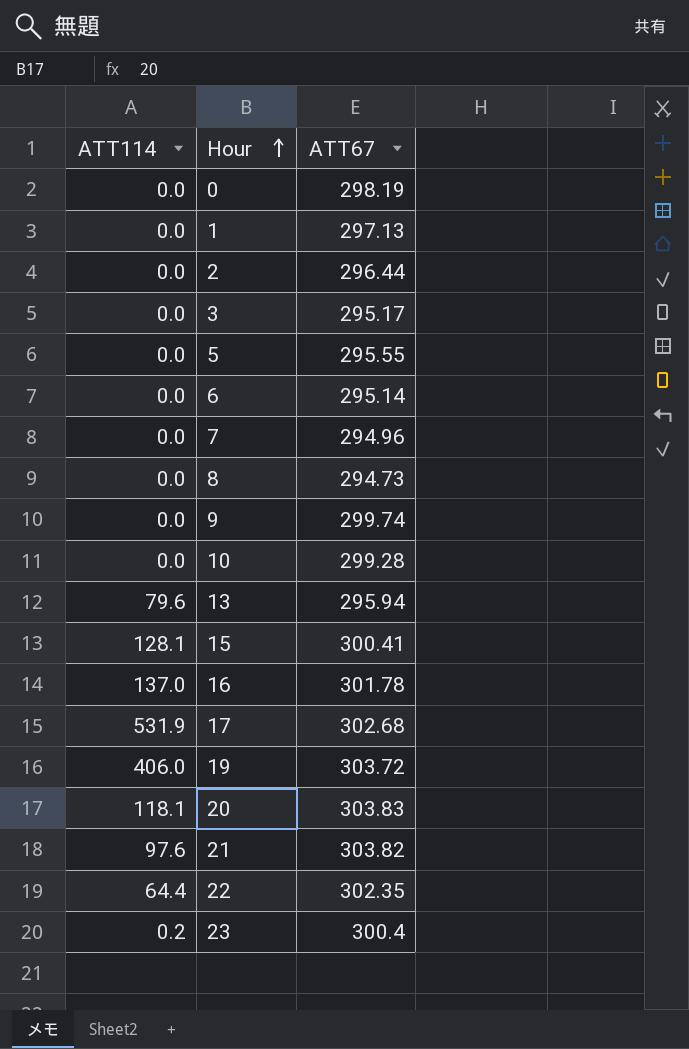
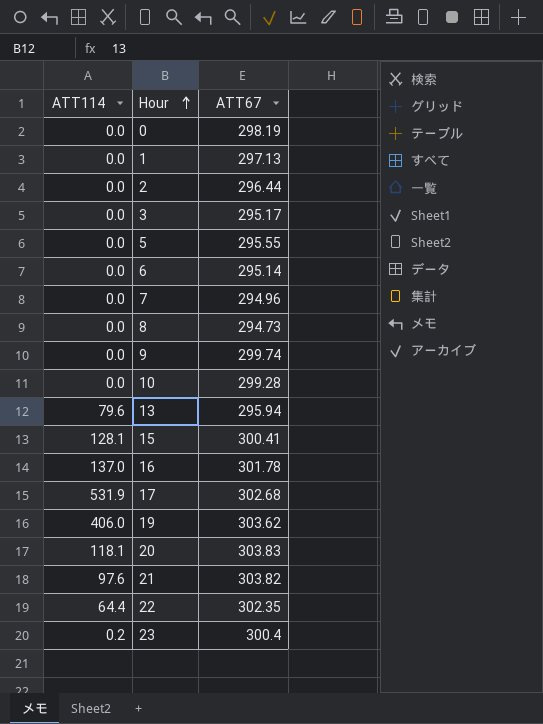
19 | ATT67: 303.72 -> 303.62

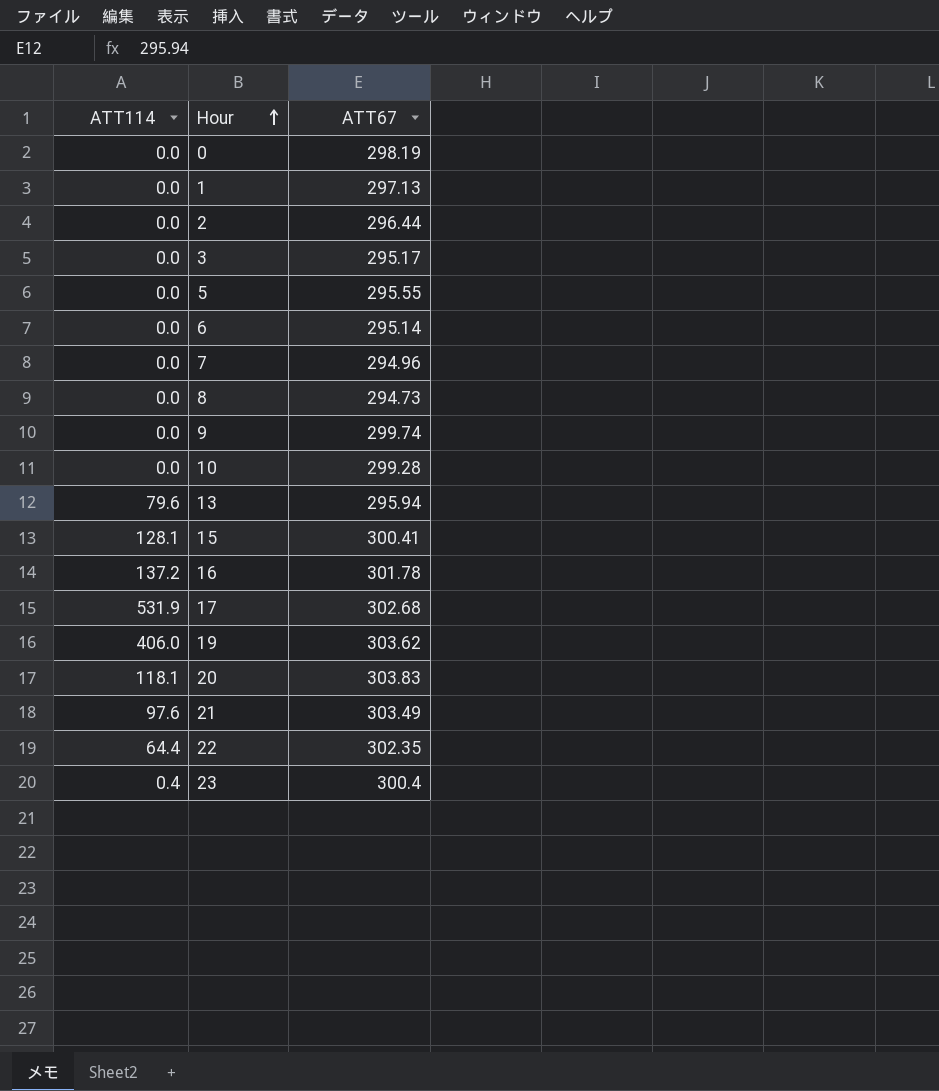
16 | ATT114: 137.0 -> 137.2
21 | ATT67: 303.82 -> 303.49
23 | ATT114: 0.2 -> 0.4

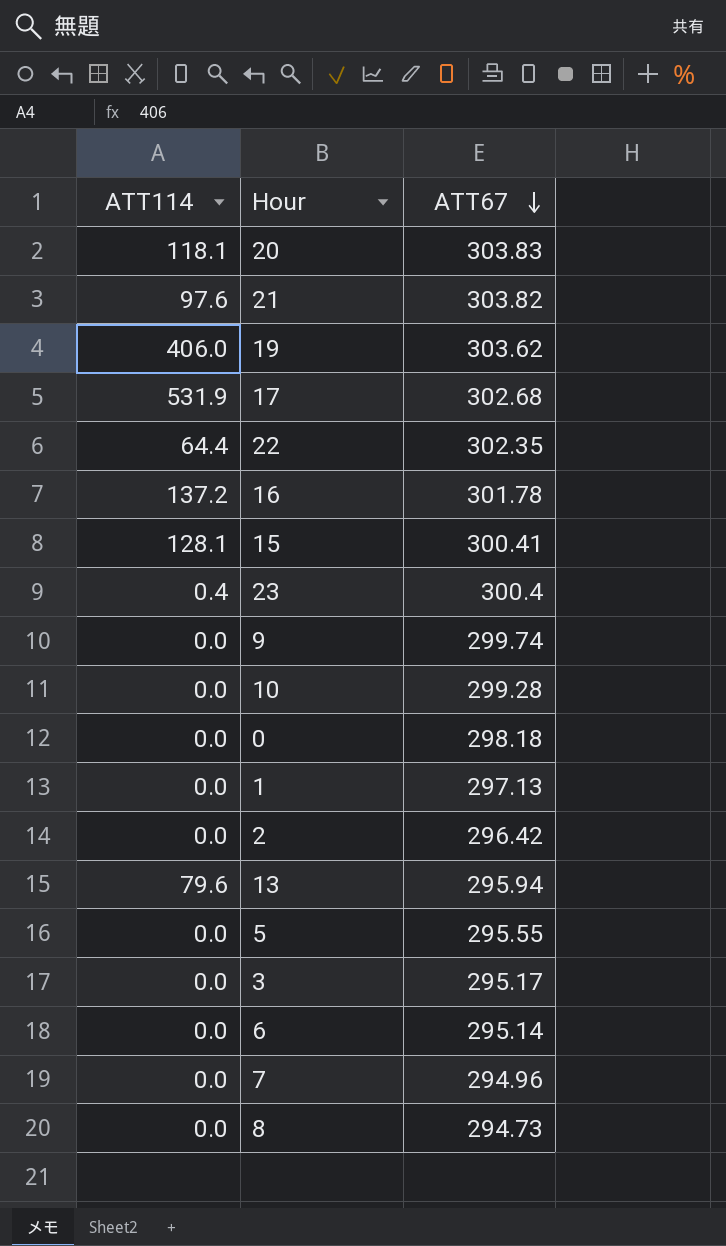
row order: Hour ascending -> ATT67 descending
21 | ATT67: 303.49 -> 303.82
0 | ATT67: 298.19 -> 298.18
2 | ATT67: 296.44 -> 296.42

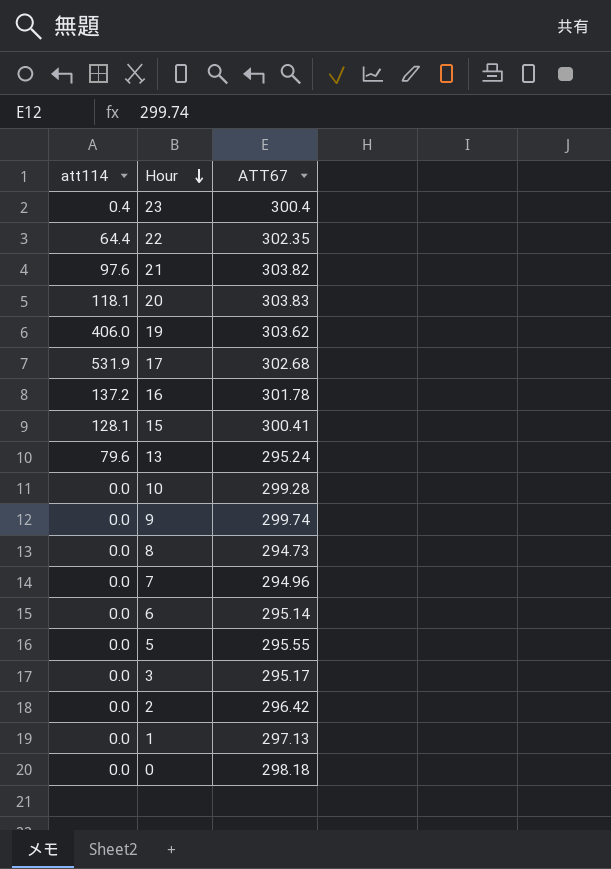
row order: ATT67 descending -> Hour descending
column name: ATT114 -> att114
13 | ATT67: 295.94 -> 295.24

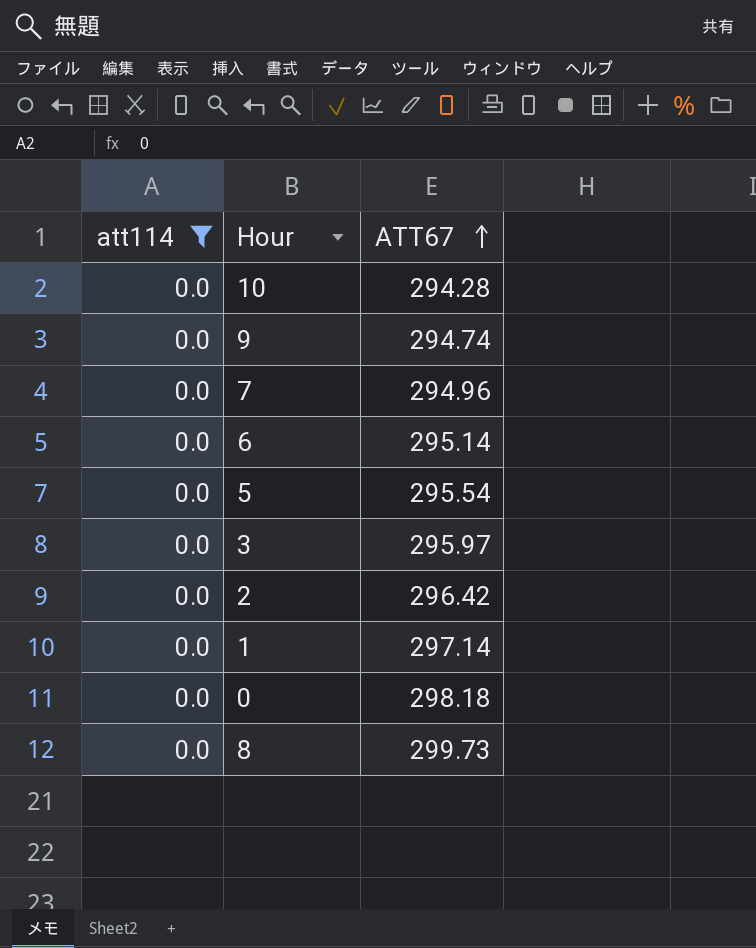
filter: none -> att114 = 0.0
row order: Hour descending -> ATT67 ascending
10 | ATT67: 299.28 -> 294.28
9 | ATT67: 299.74 -> 294.74
5 | ATT67: 295.55 -> 295.54
3 | ATT67: 295.17 -> 295.97
1 | ATT67: 297.13 -> 297.14
8 | ATT67: 294.73 -> 299.73

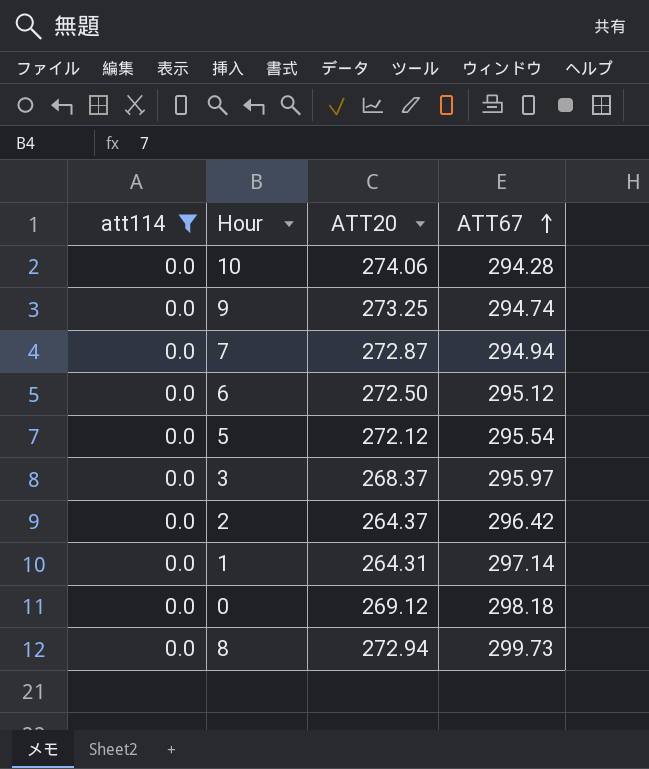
column ATT20 | position: none -> 3
7 | ATT67: 294.96 -> 294.94
6 | ATT67: 295.14 -> 295.12

